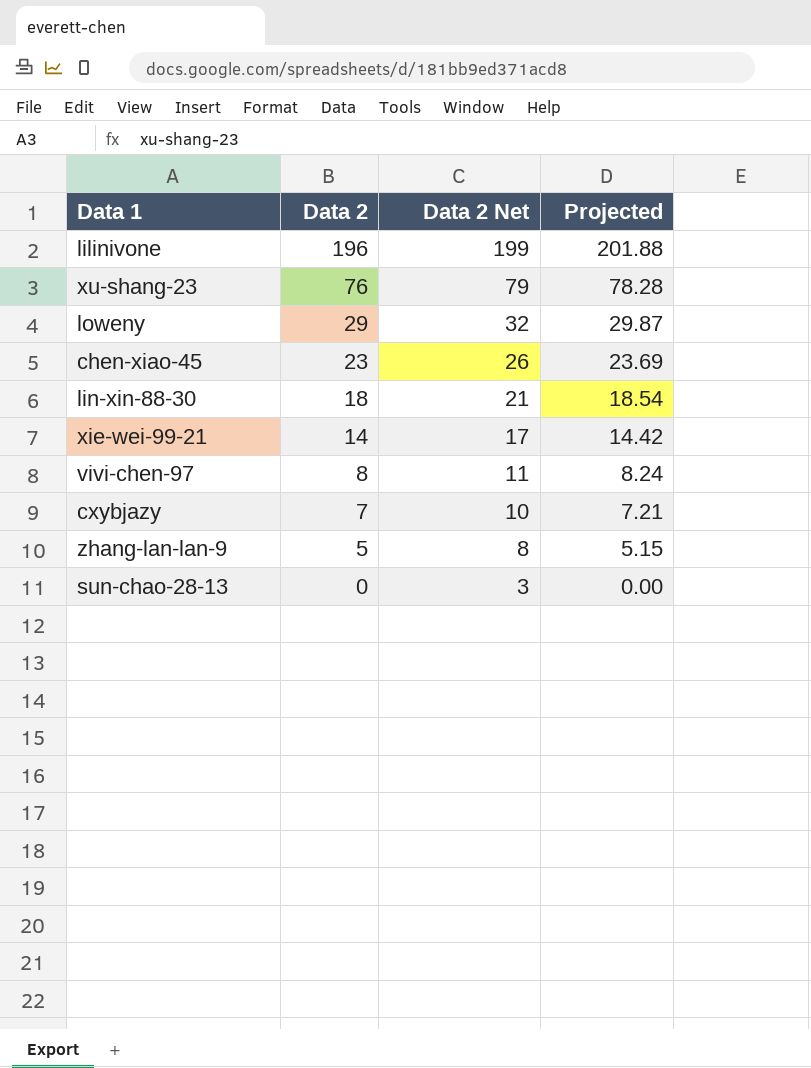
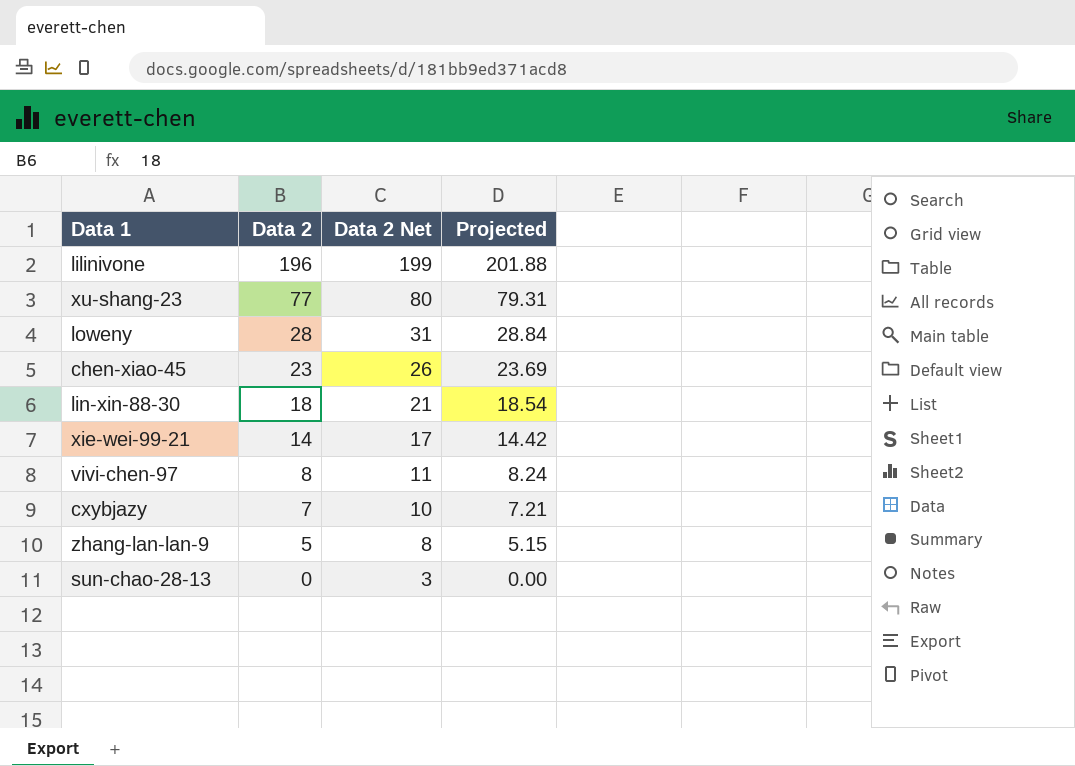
xu-shang-23 | Data 2: 76 -> 77
xu-shang-23 | Data 2 Net: 79 -> 80
xu-shang-23 | Projected: 78.28 -> 79.31
loweny | Data 2: 29 -> 28
loweny | Data 2 Net: 32 -> 31
loweny | Projected: 29.87 -> 28.84

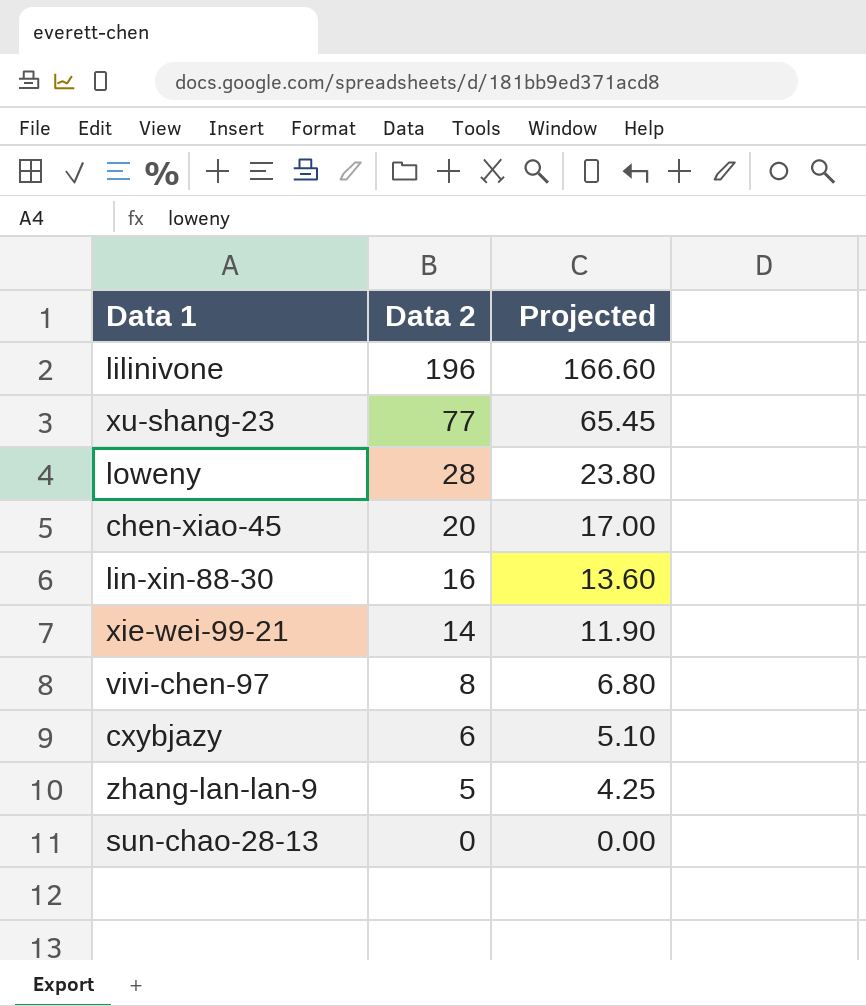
column Data 2 Net | formula: [Data 2] + 3 -> none
column Projected | formula: [Data 2] * 1.03 -> [Data 2] * 0.85
chen-xiao-45 | Data 2: 23 -> 20
lin-xin-88-30 | Data 2: 18 -> 16
cxybjazy | Data 2: 7 -> 6

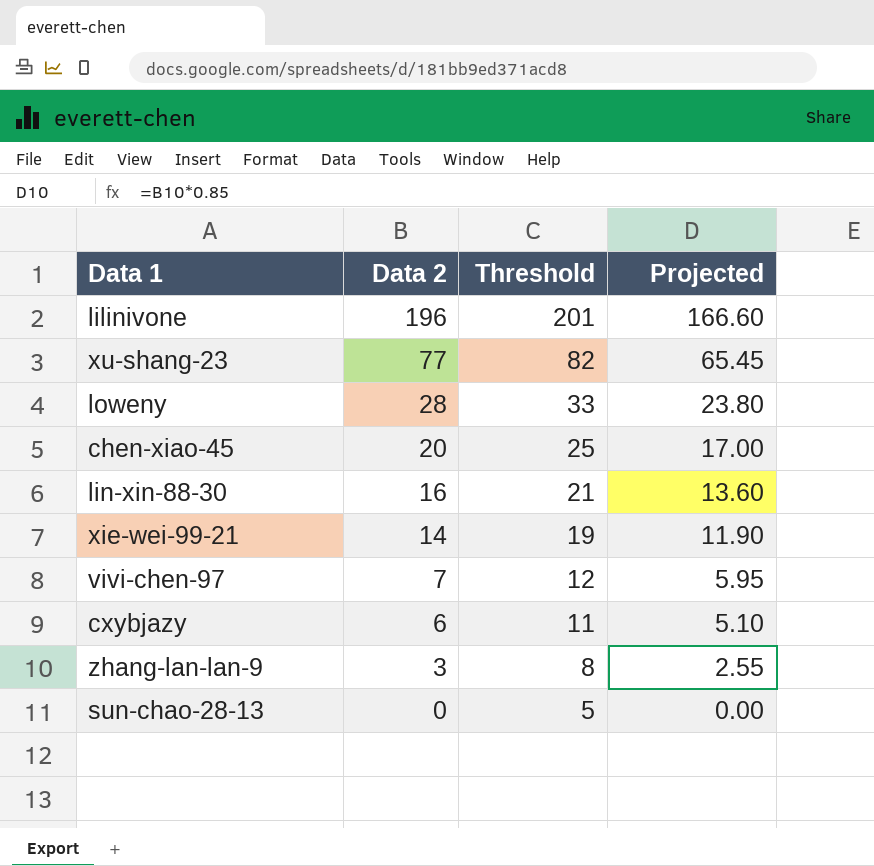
column Threshold | formula: none -> [Data 2] + 5
vivi-chen-97 | Data 2: 8 -> 7
vivi-chen-97 | Projected: 6.80 -> 5.95
zhang-lan-lan-9 | Data 2: 5 -> 3
zhang-lan-lan-9 | Projected: 4.25 -> 2.55

